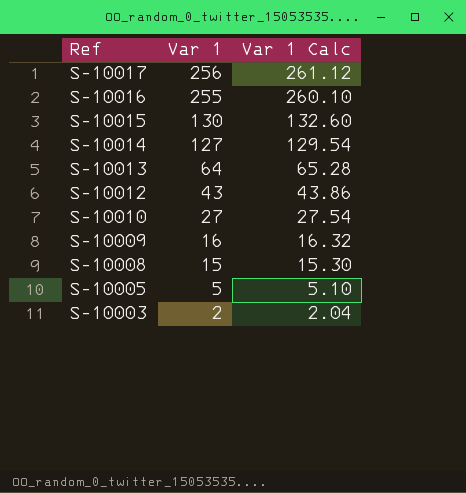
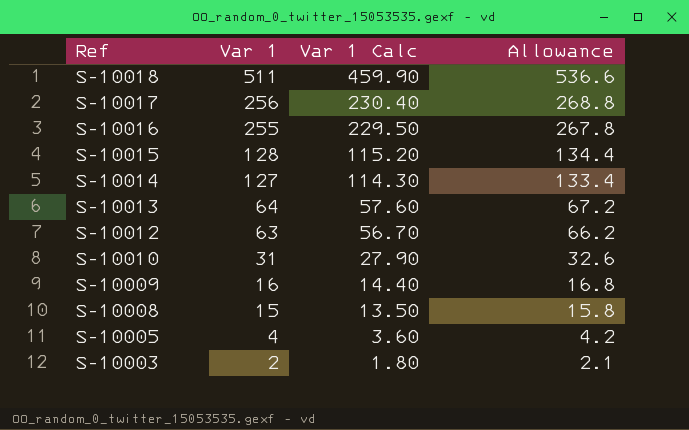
column Var 1 Calc | formula: [Var 1] * 1.02 -> [Var 1] * 0.9
column Allowance | formula: none -> [Var 1] * 1.05
row S-10018: none -> 511 | 459.90 | 536.6
S-10015 | Var 1: 130 -> 128
S-10012 | Var 1: 43 -> 63
S-10010 | Var 1: 27 -> 31
S-10005 | Var 1: 5 -> 4

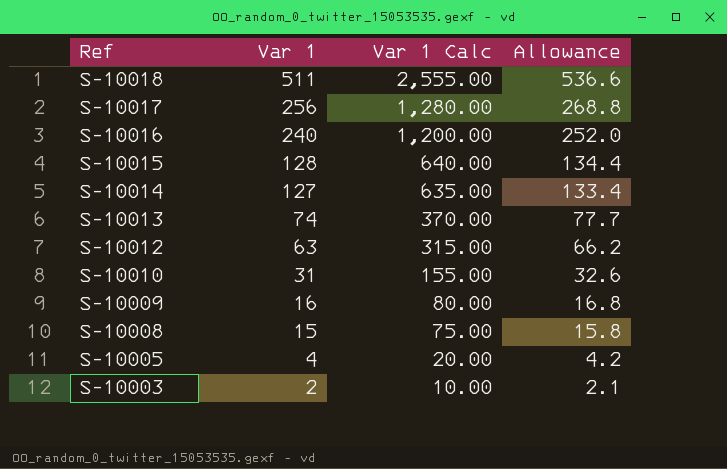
column Var 1 Calc | formula: [Var 1] * 0.9 -> [Var 1] * 5
S-10016 | Var 1: 255 -> 240
S-10016 | Allowance: 267.8 -> 252.0
S-10013 | Var 1: 64 -> 74
S-10013 | Allowance: 67.2 -> 77.7

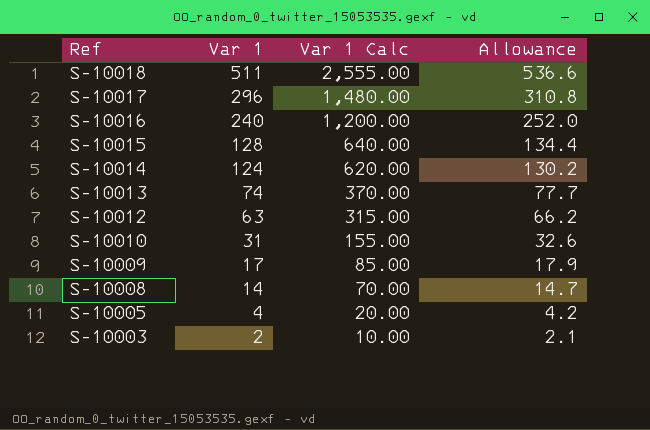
S-10017 | Var 1: 256 -> 296
S-10017 | Var 1 Calc: 1,280.00 -> 1,480.00
S-10017 | Allowance: 268.8 -> 310.8
S-10014 | Var 1: 127 -> 124
S-10014 | Var 1 Calc: 635.00 -> 620.00
S-10014 | Allowance: 133.4 -> 130.2
S-10009 | Var 1: 16 -> 17
S-10009 | Var 1 Calc: 80.00 -> 85.00
S-10009 | Allowance: 16.8 -> 17.9
S-10008 | Var 1: 15 -> 14
S-10008 | Var 1 Calc: 75.00 -> 70.00
S-10008 | Allowance: 15.8 -> 14.7

